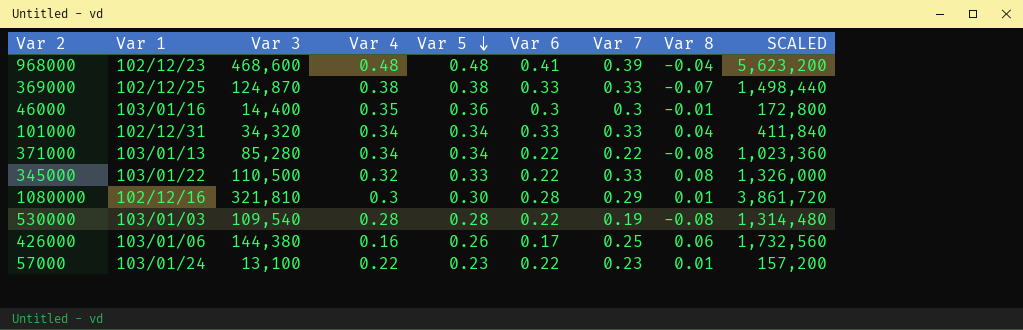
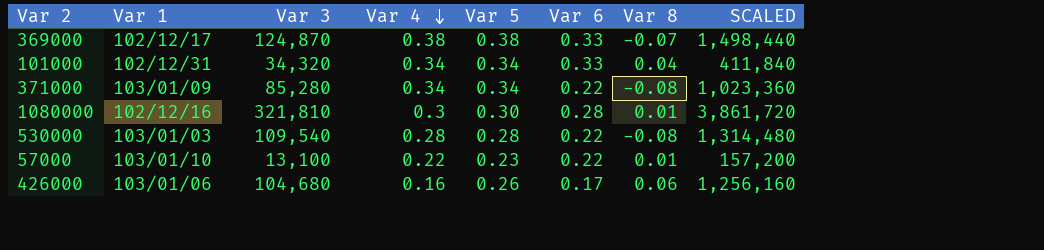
row order: Var 5 descending -> Var 4 descending
column Var 7 | position: 7 -> none
row 968000: 102/12/23 | 468,600 | 0.48 | 0.48 | 0.41 | 0.39 | -0.04 | 5,623,200 -> none
row 46000: 103/01/16 | 14,400 | 0.35 | 0.36 | 0.3 | 0.3 | -0.01 | 172,800 -> none
row 345000: 103/01/22 | 110,500 | 0.32 | 0.33 | 0.22 | 0.33 | 0.08 | 1,326,000 -> none
369000 | Var 1: 102/12/25 -> 102/12/17
371000 | Var 1: 103/01/13 -> 103/01/09
57000 | Var 1: 103/01/24 -> 103/01/10
426000 | Var 3: 144,380 -> 104,680
426000 | SCALED: 1,732,560 -> 1,256,160

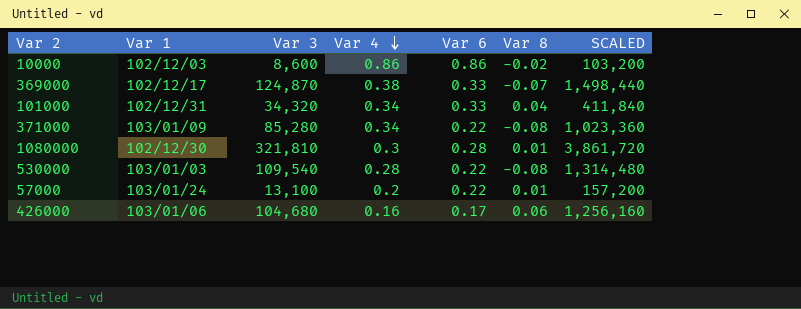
column Var 5 | position: 5 -> none
row 10000: none -> 102/12/03 | 8,600 | 0.86 | 0.86 | -0.02 | 103,200
1080000 | Var 1: 102/12/16 -> 102/12/30
57000 | Var 1: 103/01/10 -> 103/01/24
57000 | Var 4: 0.22 -> 0.2

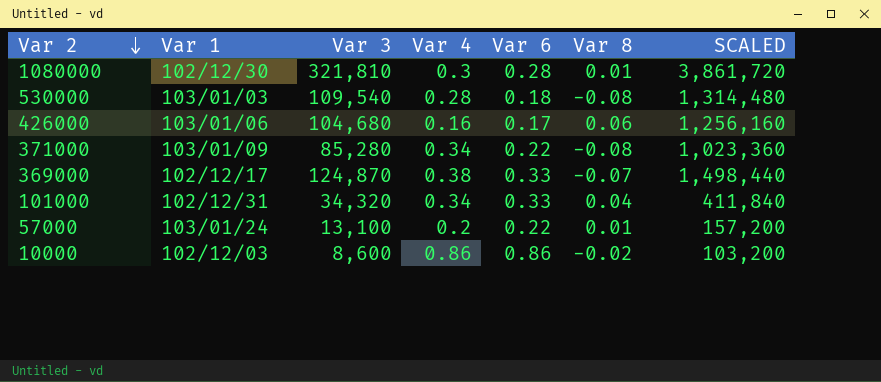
row order: Var 4 descending -> Var 2 descending
530000 | Var 6: 0.22 -> 0.18

